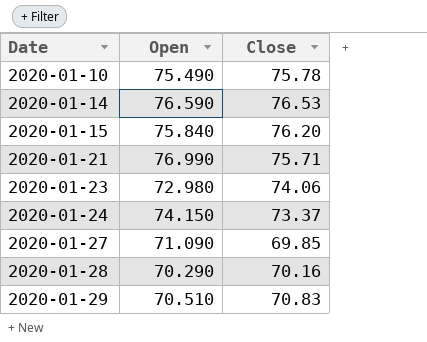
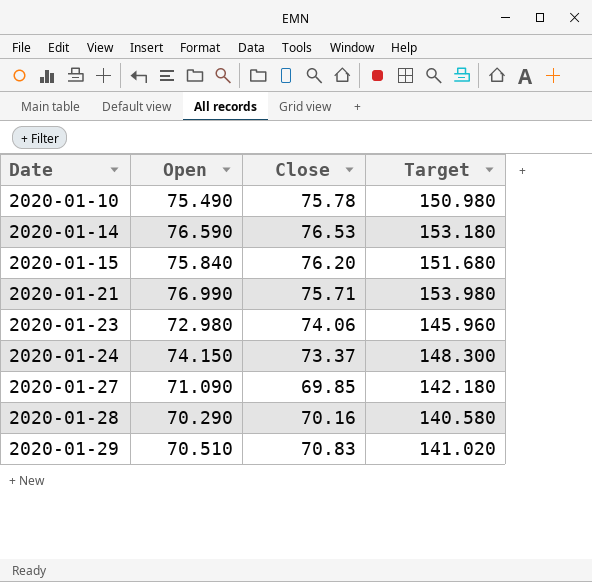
column Target | formula: none -> [Open] * 2

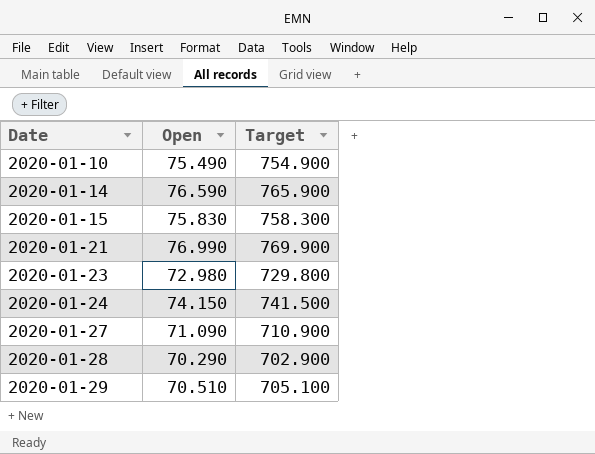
column Close | position: 3 -> none
column Target | formula: [Open] * 2 -> [Open] * 10
2020-01-15 | Open: 75.840 -> 75.830

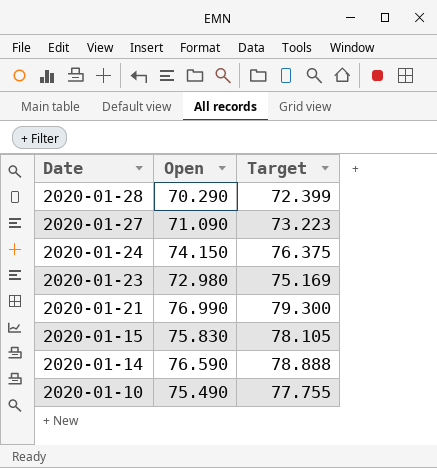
row order: Date ascending -> Date descending
column Target | formula: [Open] * 10 -> [Open] * 1.03
row 2020-01-29: 70.510 | 705.100 -> none

